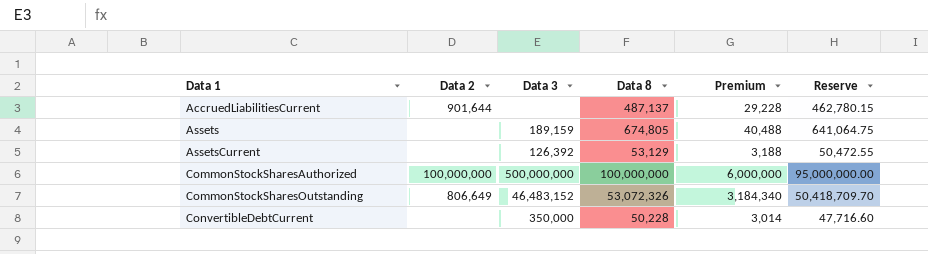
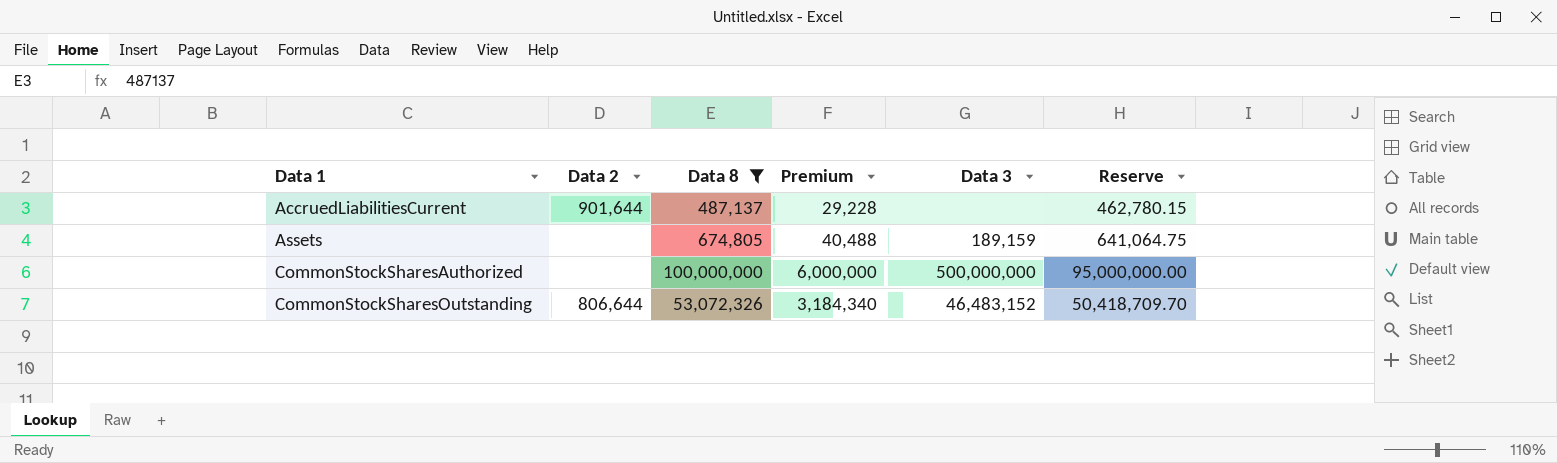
filter: none -> Data 8 >= 487,137
column Data 3 | position: 3 -> 5
CommonStockSharesAuthorized | Data 2: 100,000,000 -> none
CommonStockSharesOutstanding | Data 2: 806,649 -> 806,644

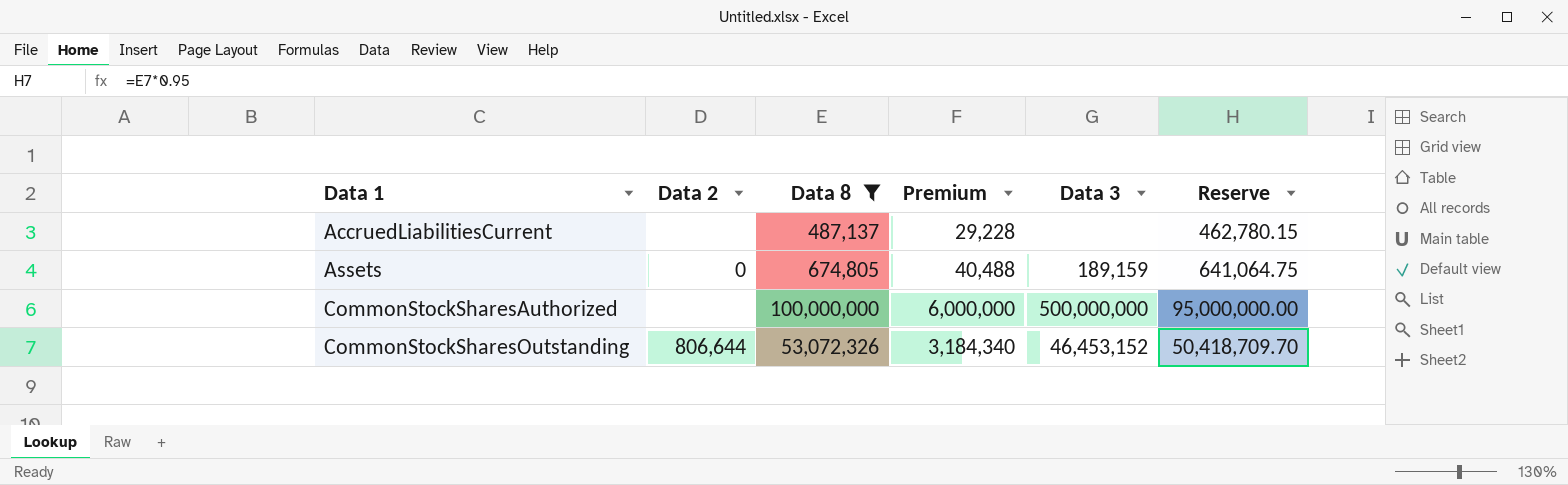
AccruedLiabilitiesCurrent | Data 2: 901,644 -> none
Assets | Data 2: none -> 0
CommonStockSharesOutstanding | Data 3: 46,483,152 -> 46,453,152

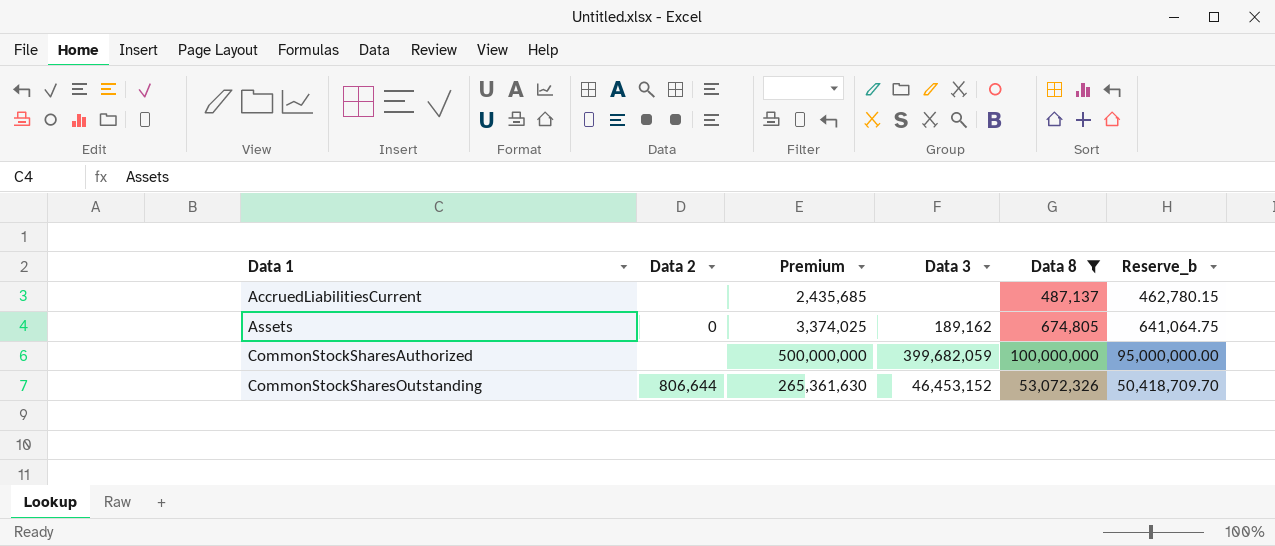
column Premium | formula: [Data 8] * 0.06 -> [Data 8] * 5
column Data 8 | position: 3 -> 5
column name: Reserve -> Reserve_b
Assets | Data 3: 189,159 -> 189,162
CommonStockSharesAuthorized | Data 3: 500,000,000 -> 399,682,059

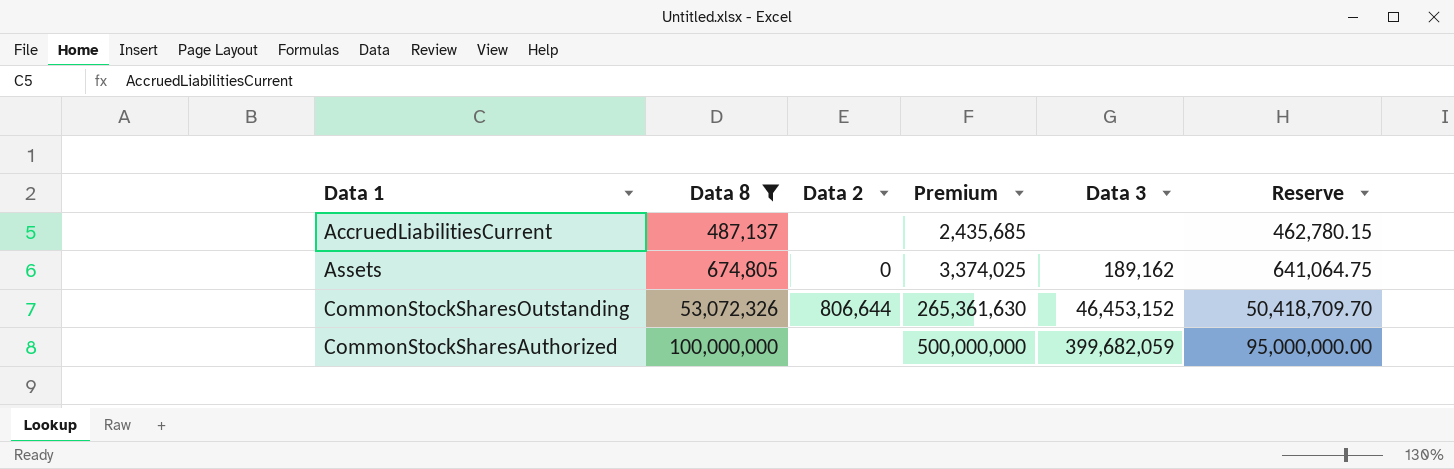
row order: Data 1 ascending -> Data 8 ascending
column Data 8 | position: 5 -> 2
column name: Reserve_b -> Reserve

